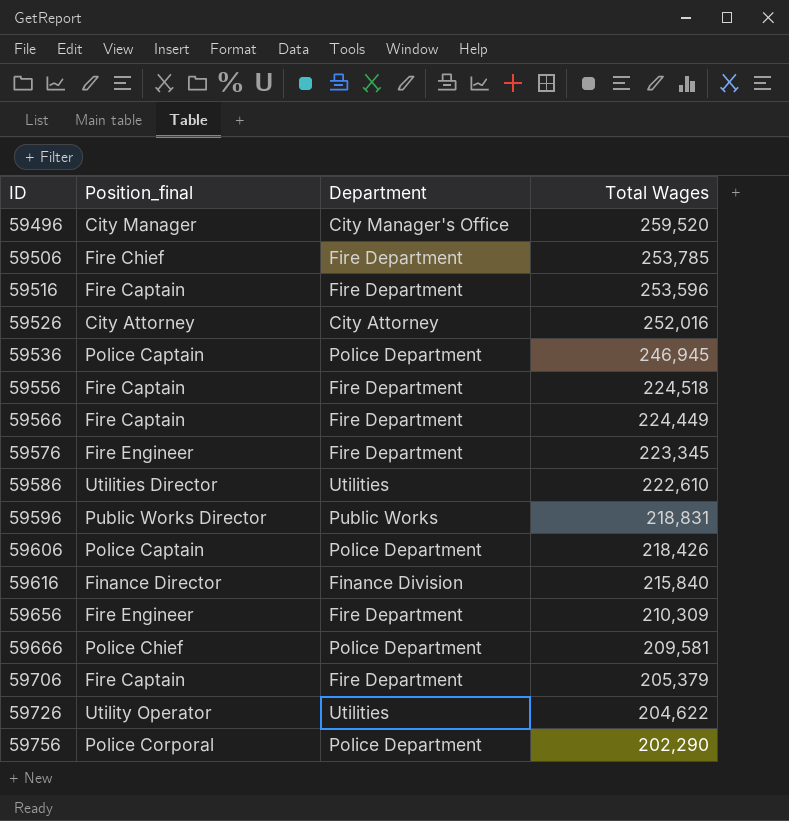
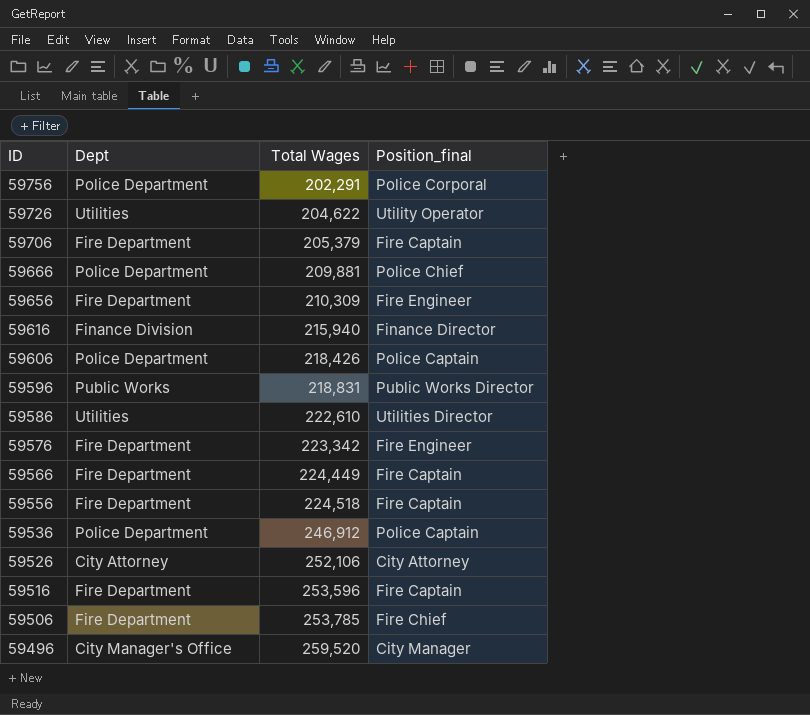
row order: ID ascending -> ID descending
column name: Department -> Dept
column Position_final | position: 2 -> 4
59756 | Total Wages: 202,290 -> 202,291
59666 | Total Wages: 209,581 -> 209,881
59616 | Total Wages: 215,840 -> 215,940
59576 | Total Wages: 223,345 -> 223,342
59536 | Total Wages: 246,945 -> 246,912
59526 | Total Wages: 252,016 -> 252,106

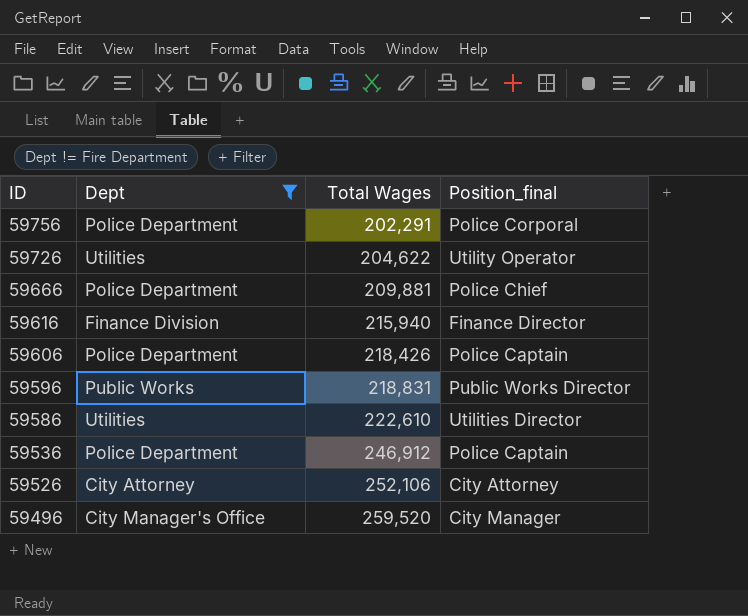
filter: none -> Dept != Fire Department

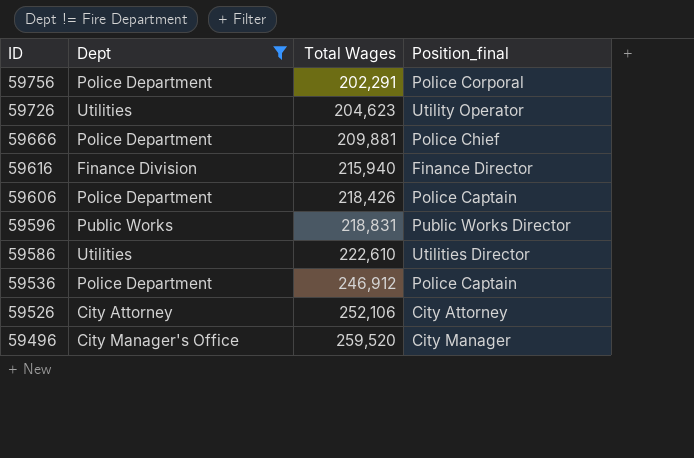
59726 | Total Wages: 204,622 -> 204,623

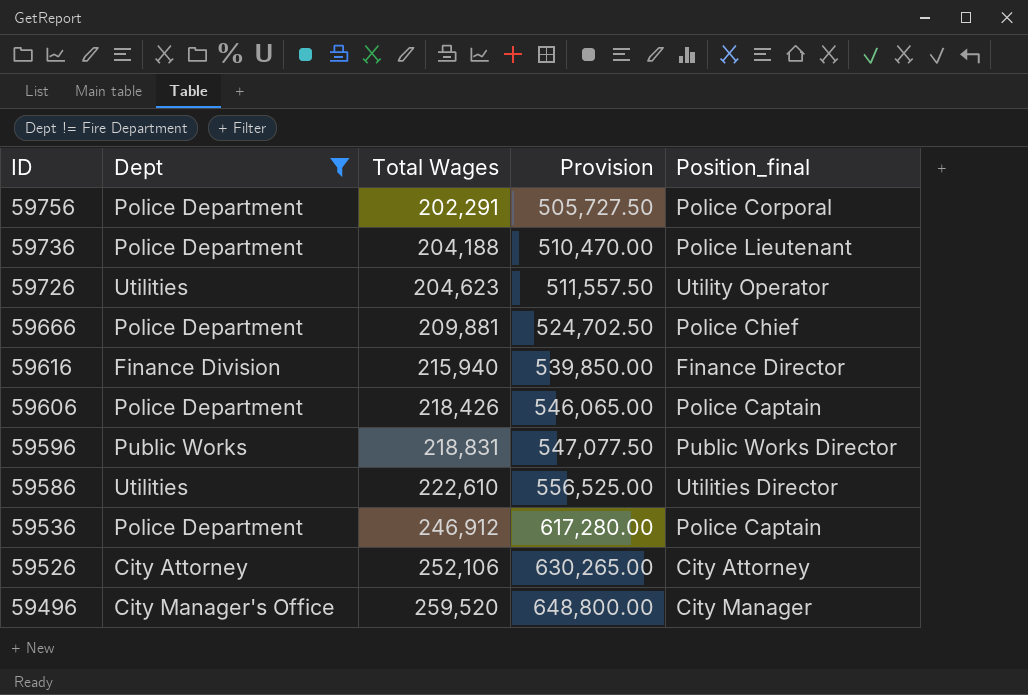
column Provision | formula: none -> [Total Wages] * 2.5
row 59736: none -> Police Department | 204,188 | 510,470.00 | Police Lieutenant

